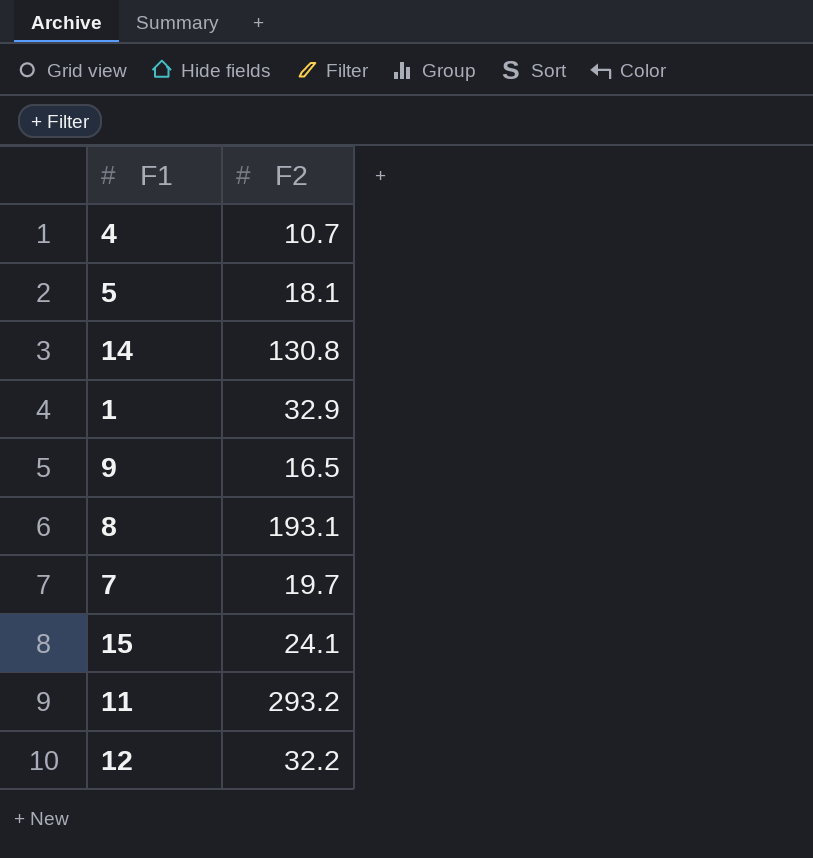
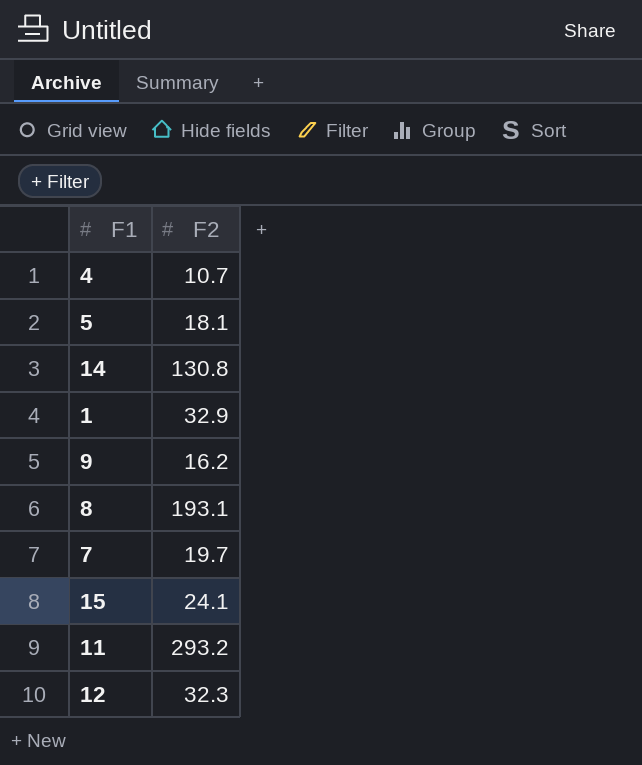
9 | F2: 16.5 -> 16.2
12 | F2: 32.2 -> 32.3

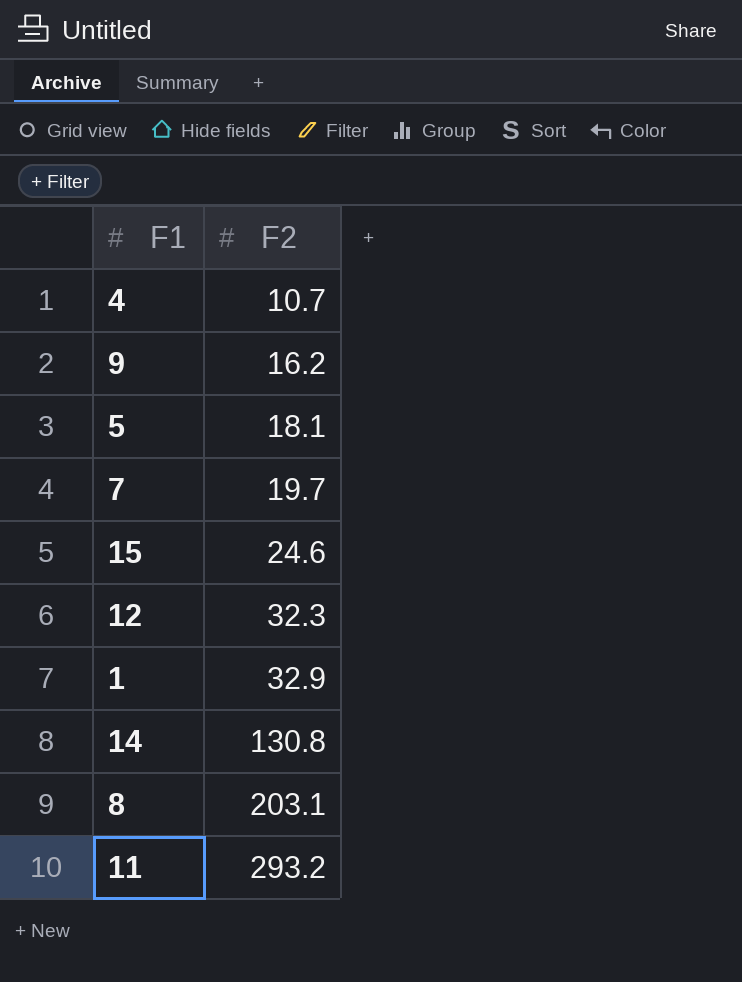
row order: none -> F2 ascending
15 | F2: 24.1 -> 24.6
8 | F2: 193.1 -> 203.1

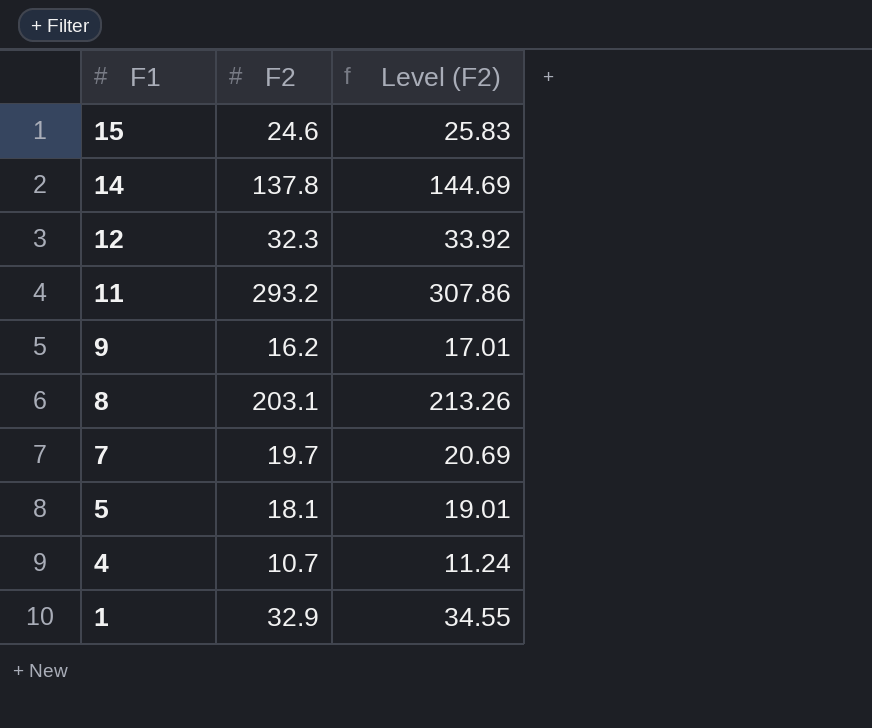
row order: F2 ascending -> F1 descending
column Level (F2) | formula: none -> [F2] * 1.05
14 | F2: 130.8 -> 137.8

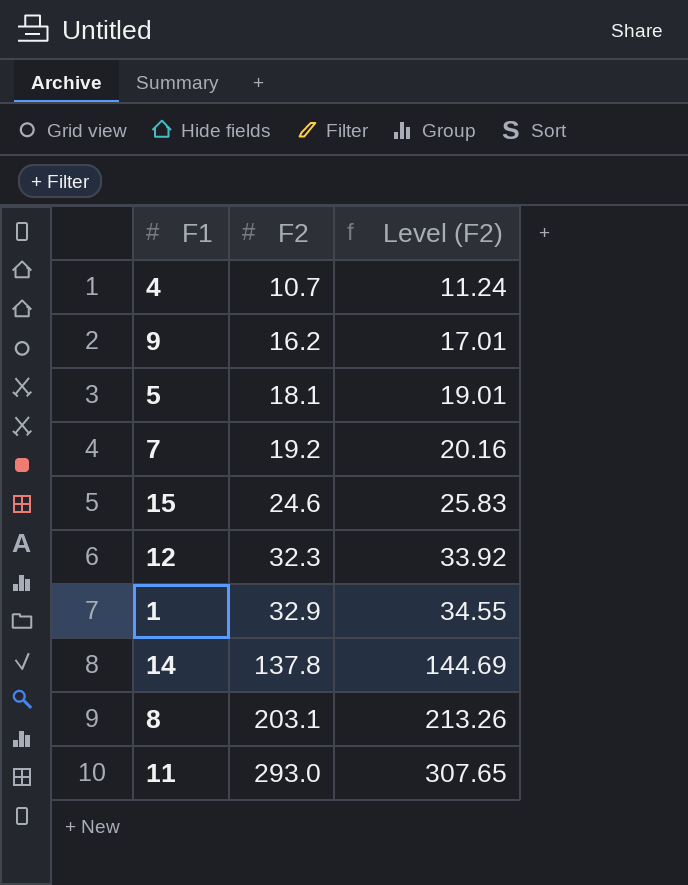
row order: F1 descending -> F2 ascending
7 | F2: 19.7 -> 19.2
7 | Level (F2): 20.69 -> 20.16
11 | F2: 293.2 -> 293.0
11 | Level (F2): 307.86 -> 307.65

